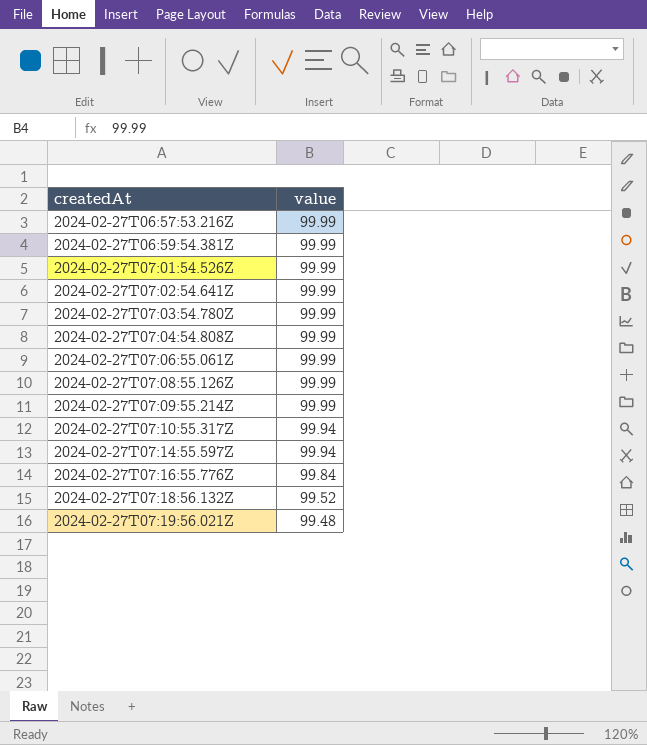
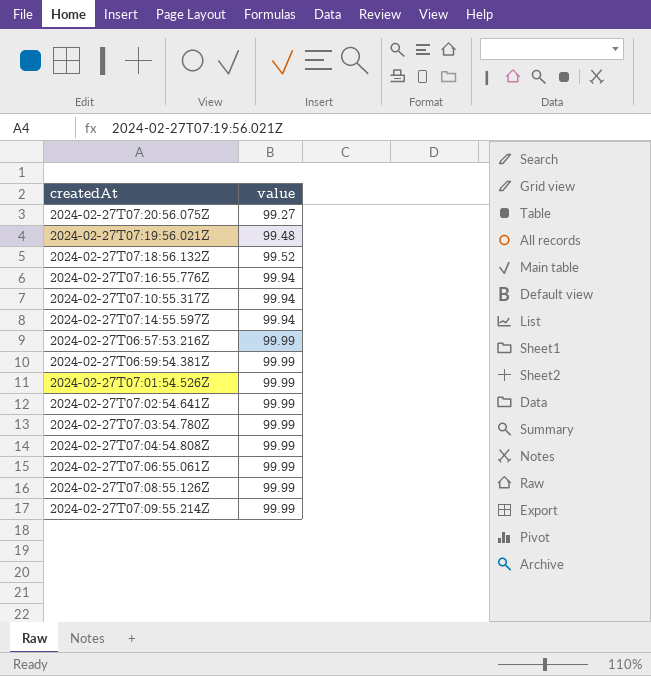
row order: createdAt ascending -> value ascending
row 2024-02-27T07:20:56.075Z: none -> 99.27
2024-02-27T07:16:55.776Z | value: 99.84 -> 99.94

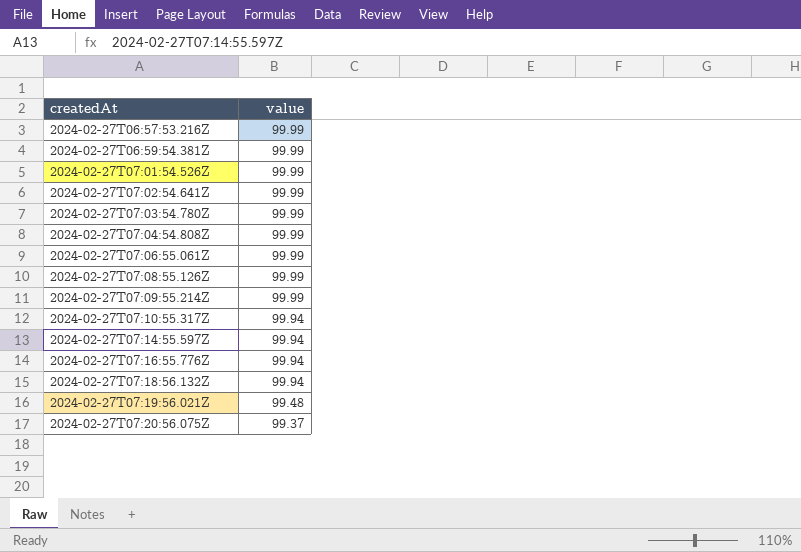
row order: value ascending -> createdAt ascending
2024-02-27T07:18:56.132Z | value: 99.52 -> 99.94
2024-02-27T07:20:56.075Z | value: 99.27 -> 99.37

